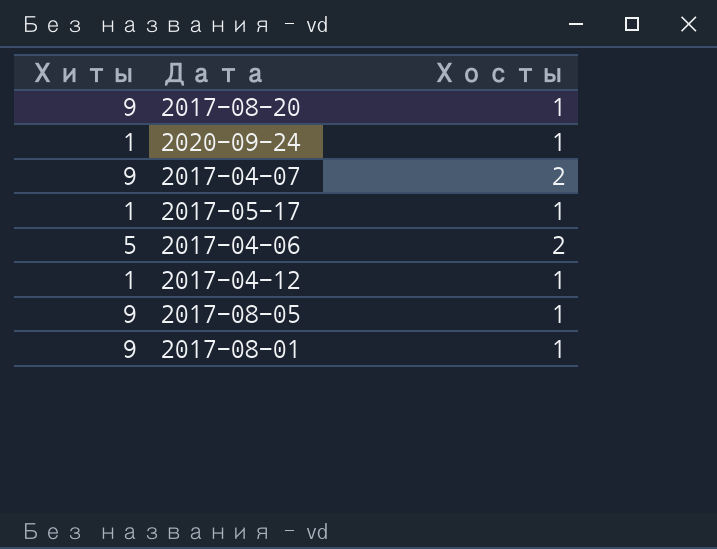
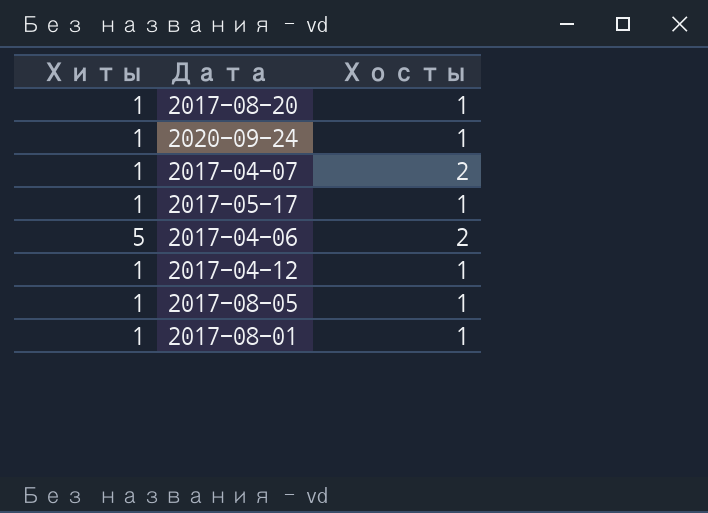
2017-08-20 | Хиты: 9 -> 1
2017-04-07 | Хиты: 9 -> 1
2017-08-05 | Хиты: 9 -> 1
2017-08-01 | Хиты: 9 -> 1

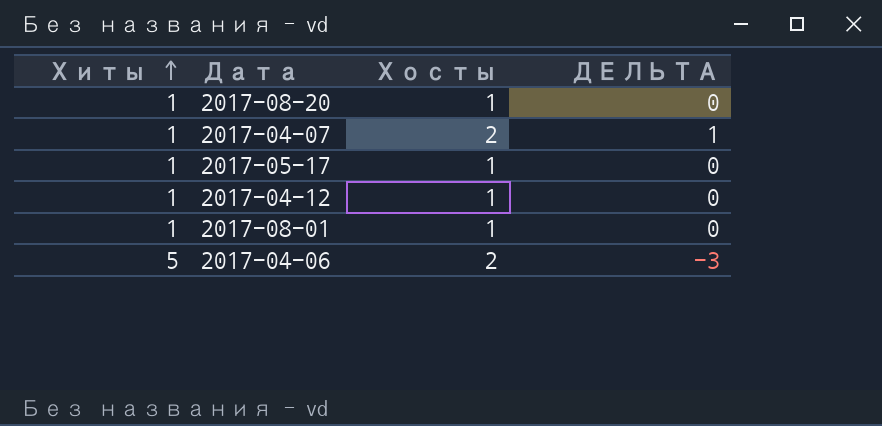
row order: none -> Хиты ascending
column ДЕЛЬТА | formula: none -> [Хосты] - [Хиты]
row 2020-09-24: 1 | 1 -> none
row 2017-08-05: 1 | 1 -> none

